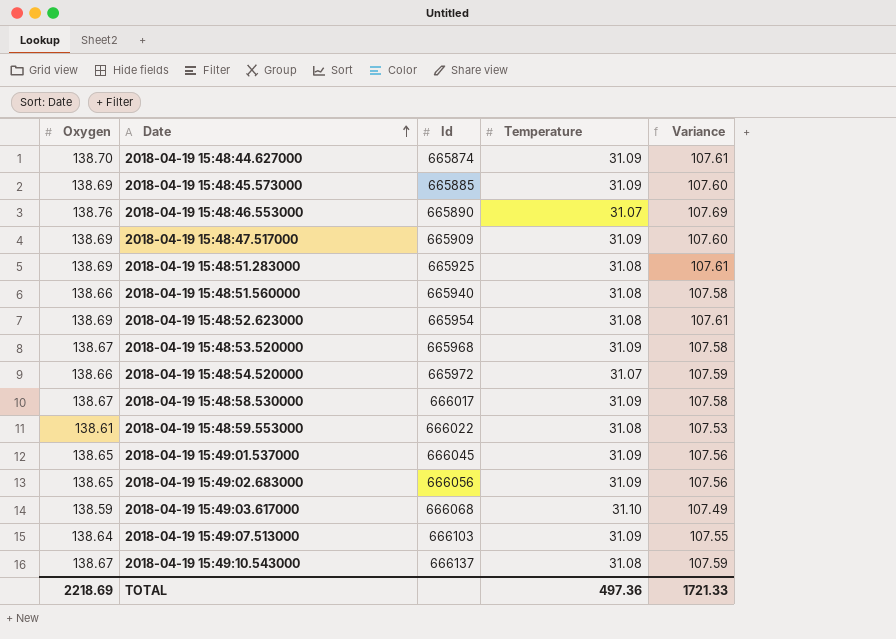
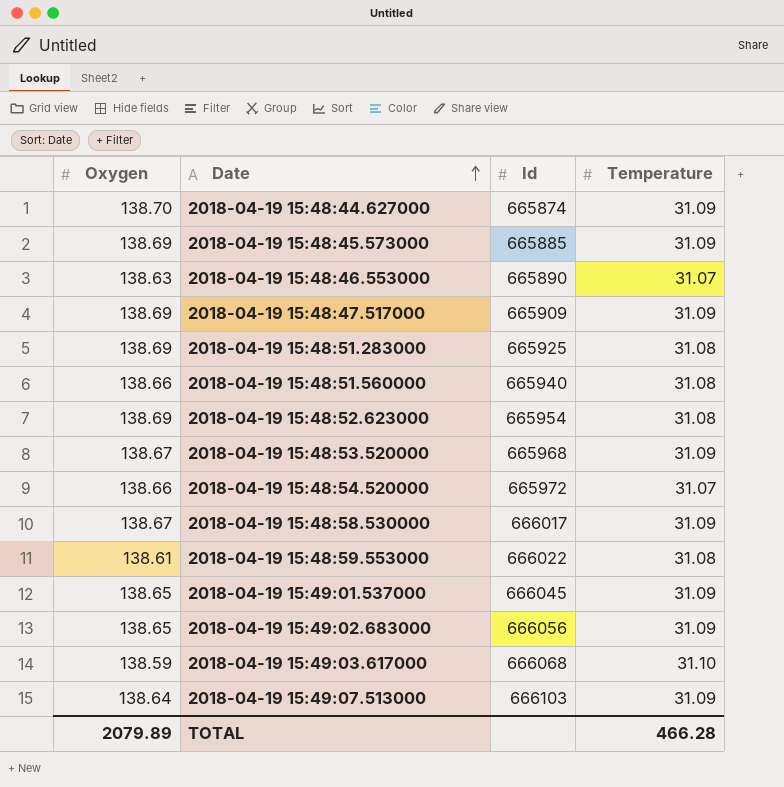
column Variance | formula: [Oxygen] - [Temperature] -> none
row 2018-04-19 15:49:10.543000: 138.67 | 666137 | 31.08 | 107.59 -> none
2018-04-19 15:48:46.553000 | Oxygen: 138.76 -> 138.63
TOTAL | Oxygen: 2218.69 -> 2079.89
TOTAL | Temperature: 497.36 -> 466.28

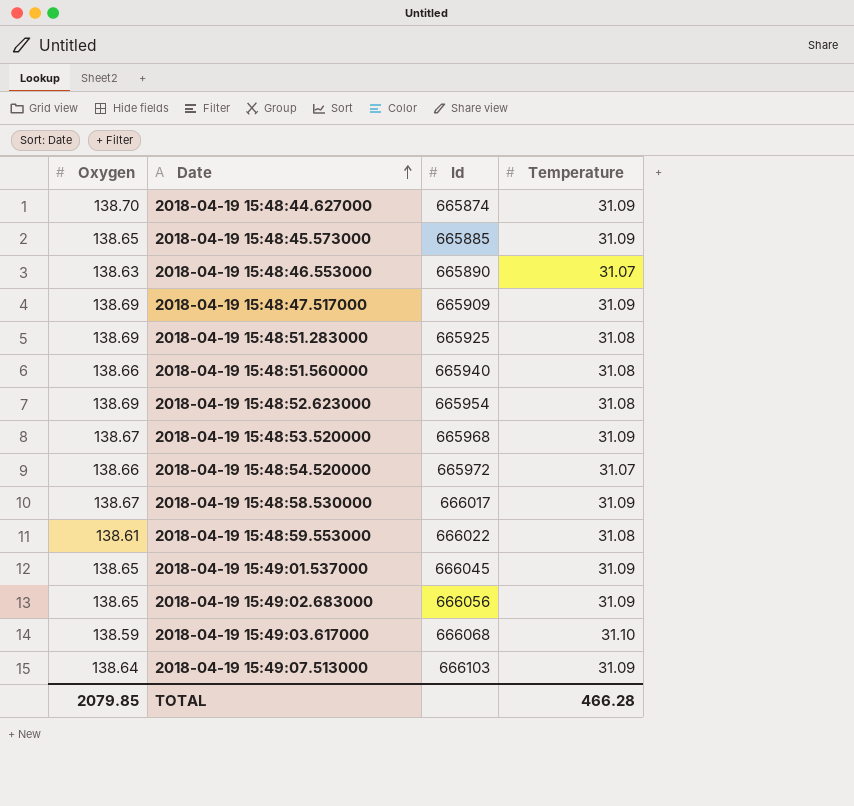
2018-04-19 15:48:45.573000 | Oxygen: 138.69 -> 138.65
TOTAL | Oxygen: 2079.89 -> 2079.85

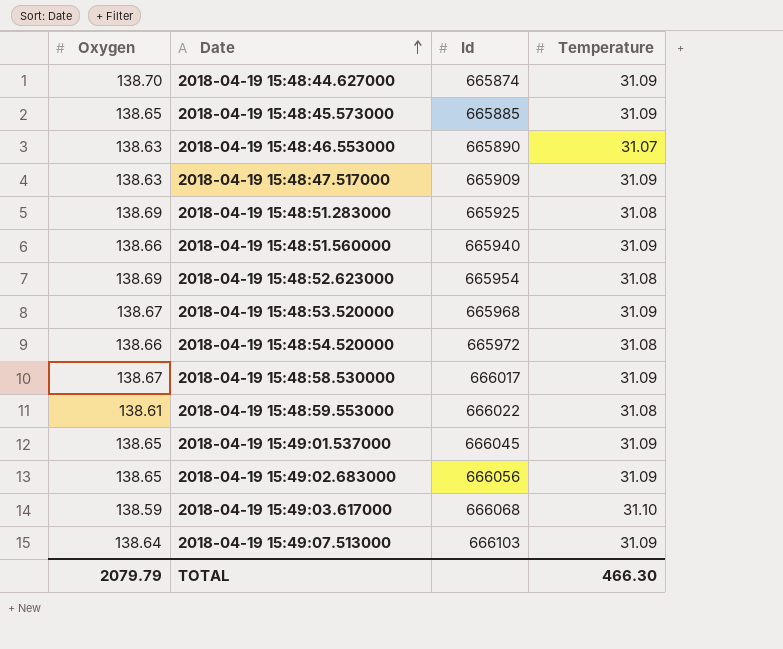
2018-04-19 15:48:47.517000 | Oxygen: 138.69 -> 138.63
2018-04-19 15:48:51.560000 | Temperature: 31.08 -> 31.09
2018-04-19 15:48:54.520000 | Temperature: 31.07 -> 31.08
TOTAL | Oxygen: 2079.85 -> 2079.79
TOTAL | Temperature: 466.28 -> 466.30

